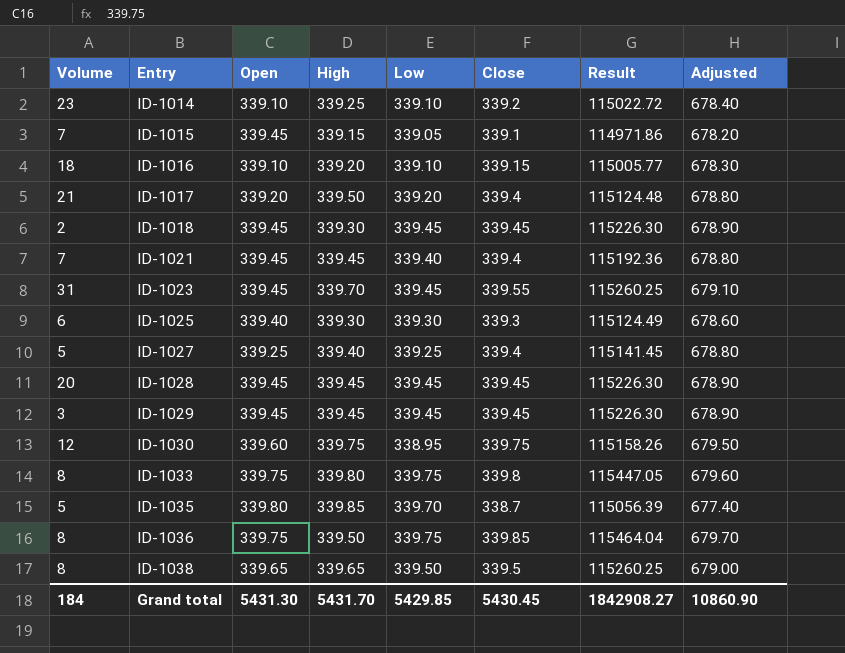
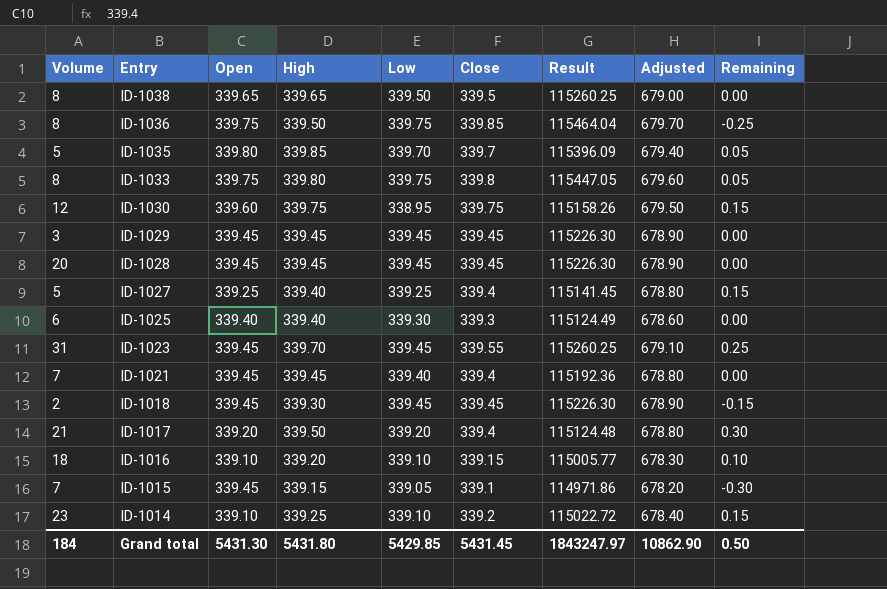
row order: Entry ascending -> Entry descending
column Remaining | formula: none -> [High] - [Open]
ID-1035 | Close: 338.7 -> 339.7
ID-1035 | Result: 115056.39 -> 115396.09
ID-1035 | Adjusted: 677.40 -> 679.40
ID-1025 | High: 339.30 -> 339.40
Grand total | High: 5431.70 -> 5431.80
Grand total | Close: 5430.45 -> 5431.45
Grand total | Result: 1842908.27 -> 1843247.97
Grand total | Adjusted: 10860.90 -> 10862.90

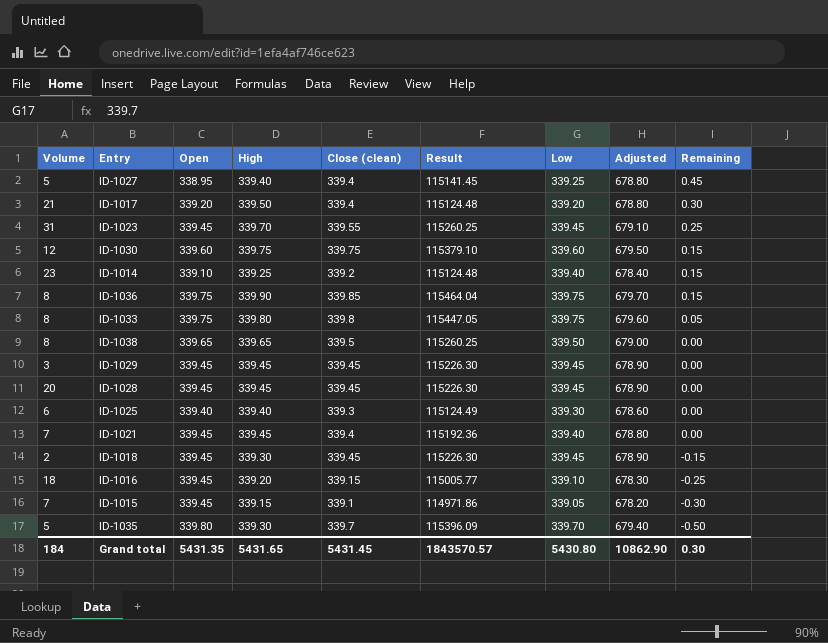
row order: Entry descending -> Remaining descending
column name: Close -> Close (clean)
column Low | position: 5 -> 7
ID-1027 | Open: 339.25 -> 338.95
ID-1027 | Remaining: 0.15 -> 0.45
ID-1030 | Result: 115158.26 -> 115379.10
ID-1030 | Low: 338.95 -> 339.60
ID-1014 | Result: 115022.72 -> 115124.48
ID-1014 | Low: 339.10 -> 339.40
ID-1036 | High: 339.50 -> 339.90
ID-1036 | Remaining: -0.25 -> 0.15
ID-1016 | Open: 339.10 -> 339.45
ID-1016 | Remaining: 0.10 -> -0.25
ID-1035 | High: 339.85 -> 339.30
ID-1035 | Remaining: 0.05 -> -0.50
Grand total | Open: 5431.30 -> 5431.35
Grand total | High: 5431.80 -> 5431.65
Grand total | Result: 1843247.97 -> 1843570.57
Grand total | Low: 5429.85 -> 5430.80
Grand total | Remaining: 0.50 -> 0.30

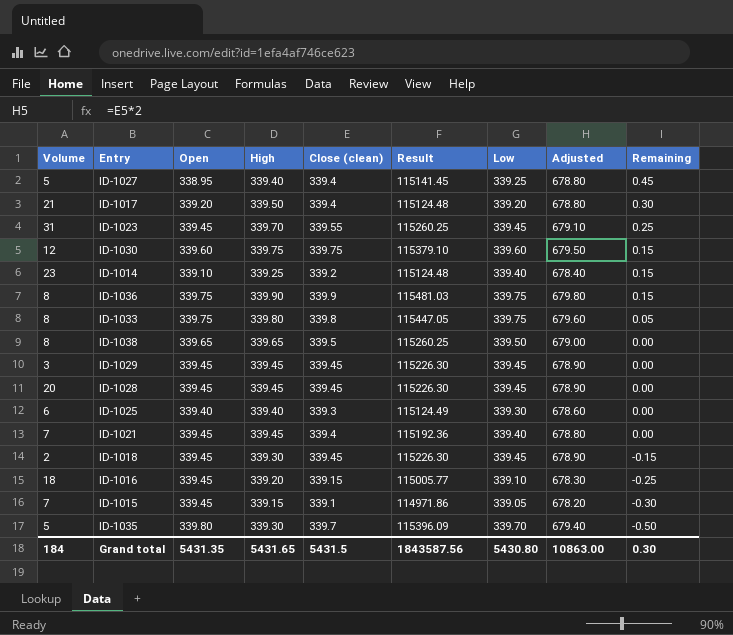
ID-1036 | Close (clean): 339.85 -> 339.9
ID-1036 | Result: 115464.04 -> 115481.03
ID-1036 | Adjusted: 679.70 -> 679.80
Grand total | Close (clean): 5431.45 -> 5431.5
Grand total | Result: 1843570.57 -> 1843587.56
Grand total | Adjusted: 10862.90 -> 10863.00

